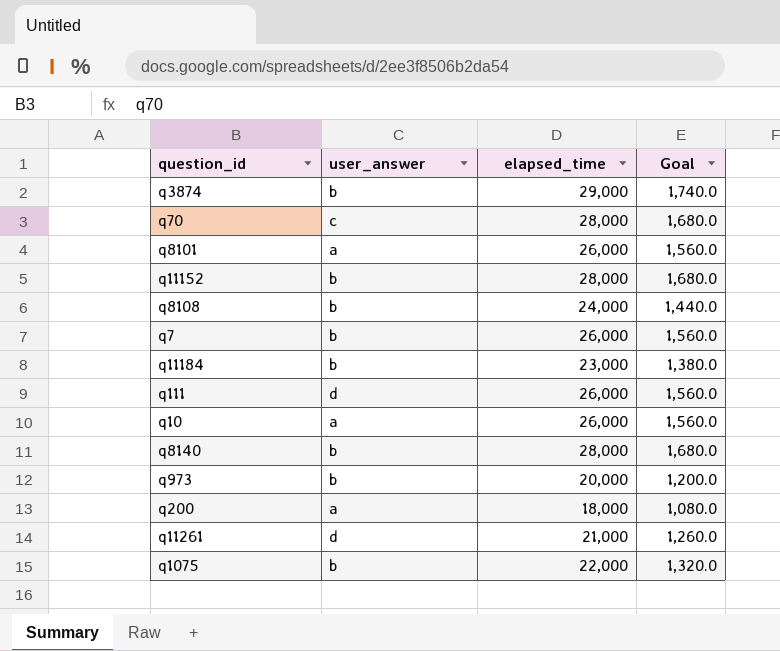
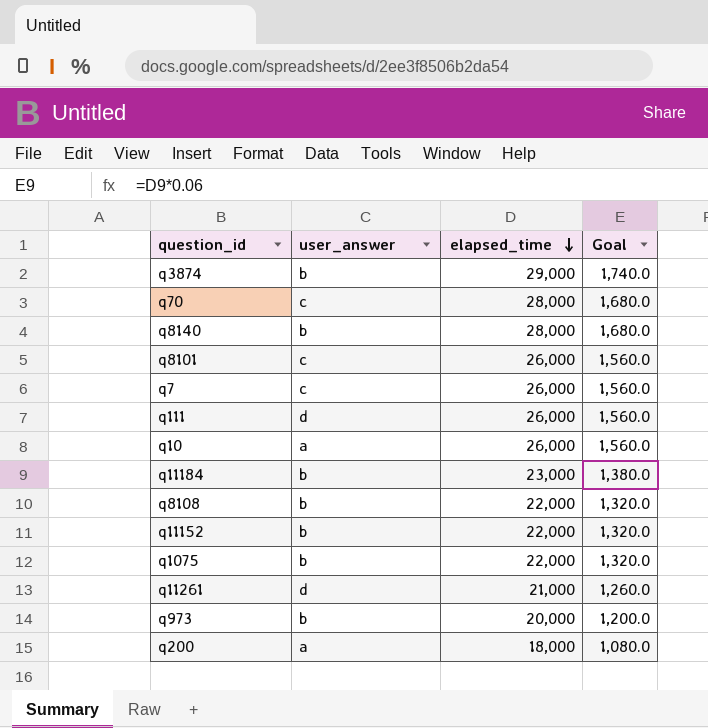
row order: none -> elapsed_time descending
q8101 | user_answer: a -> c
q7 | user_answer: b -> c
q8108 | elapsed_time: 24,000 -> 22,000
q8108 | Goal: 1,440.0 -> 1,320.0
q11152 | elapsed_time: 28,000 -> 22,000
q11152 | Goal: 1,680.0 -> 1,320.0

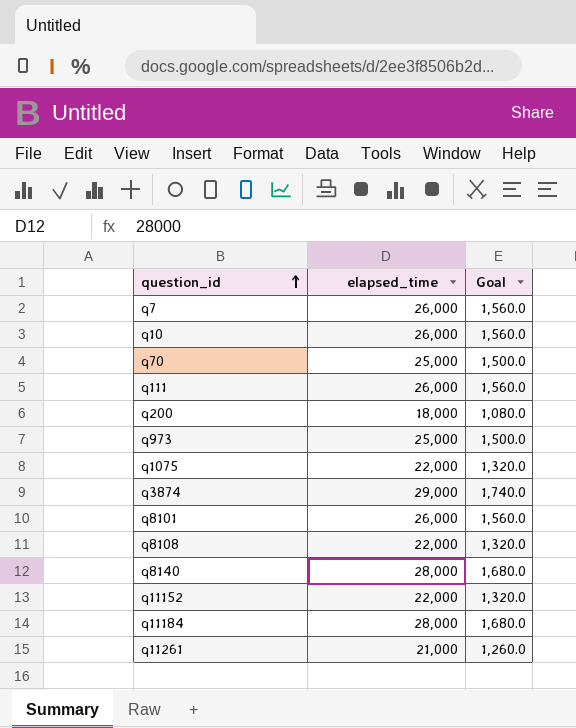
row order: elapsed_time descending -> question_id ascending
column user_answer | position: 2 -> none
q70 | elapsed_time: 28,000 -> 25,000
q70 | Goal: 1,680.0 -> 1,500.0
q973 | elapsed_time: 20,000 -> 25,000
q973 | Goal: 1,200.0 -> 1,500.0
q11184 | elapsed_time: 23,000 -> 28,000
q11184 | Goal: 1,380.0 -> 1,680.0

